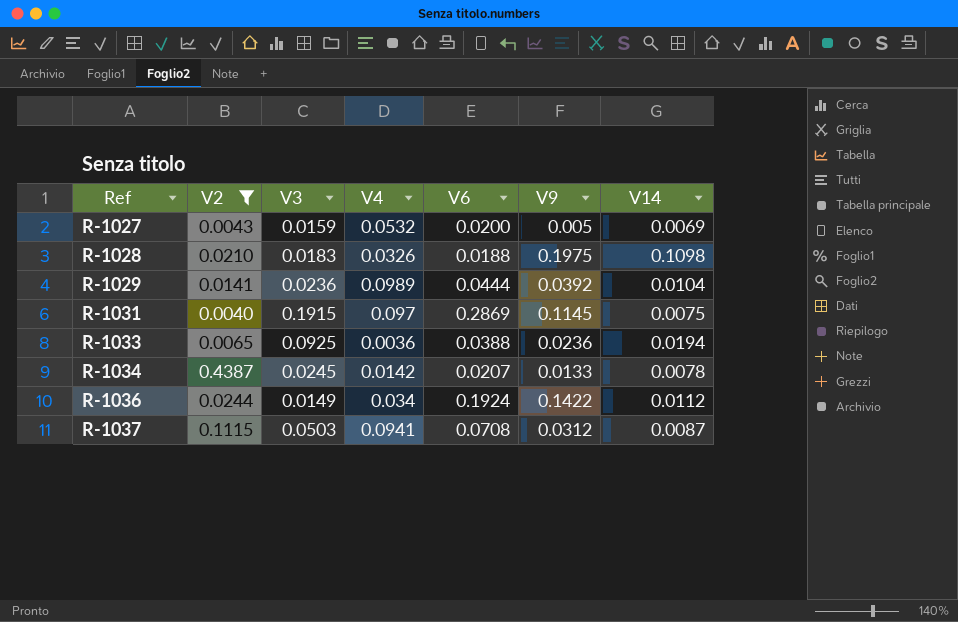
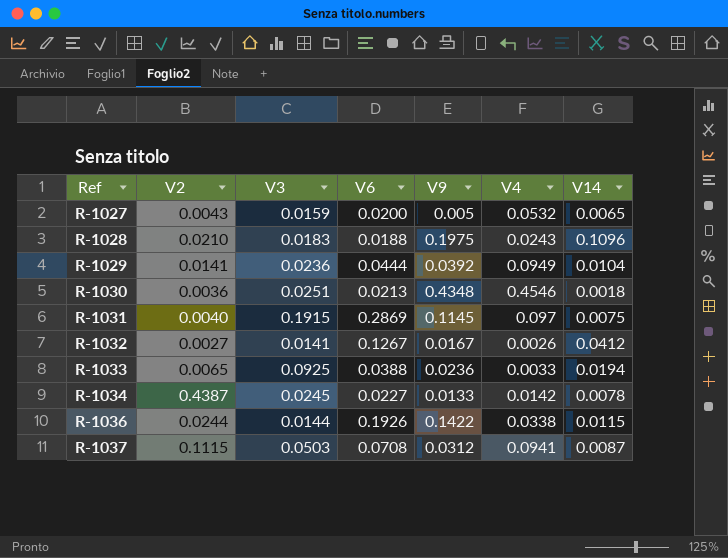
filter: V2 >= 0.0040 -> none
column V4 | position: 4 -> 6
R-1027 | V14: 0.0069 -> 0.0065
R-1028 | V4: 0.0326 -> 0.0243
R-1028 | V14: 0.1098 -> 0.1096
R-1029 | V4: 0.0989 -> 0.0949
R-1033 | V4: 0.0036 -> 0.0033
R-1034 | V6: 0.0207 -> 0.0227
R-1036 | V3: 0.0149 -> 0.0144
R-1036 | V6: 0.1924 -> 0.1926
R-1036 | V4: 0.034 -> 0.0338
R-1036 | V14: 0.0112 -> 0.0115

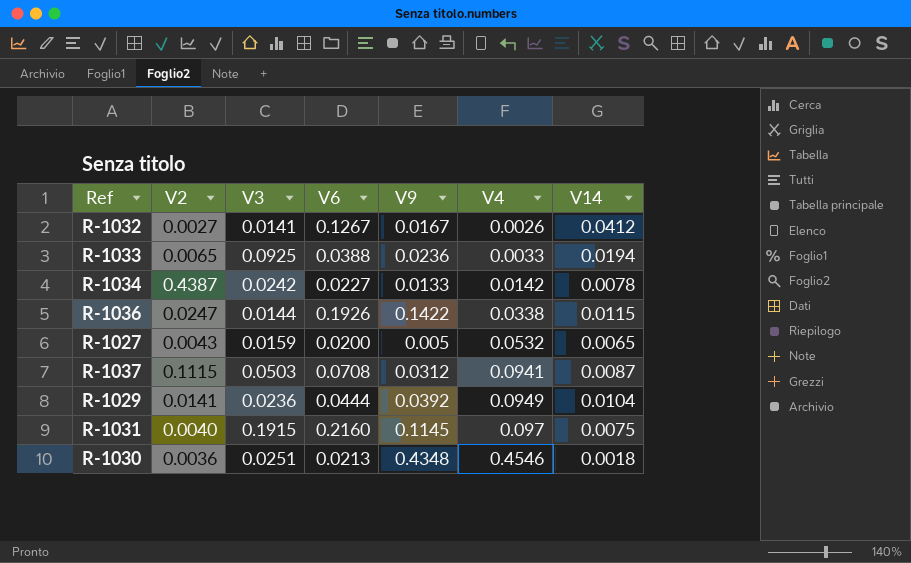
row order: Ref ascending -> V4 ascending
row R-1028: 0.0210 | 0.0183 | 0.0188 | 0.1975 | 0.0243 | 0.1096 -> none
R-1034 | V3: 0.0245 -> 0.0242
R-1036 | V2: 0.0244 -> 0.0247
R-1031 | V6: 0.2869 -> 0.2160

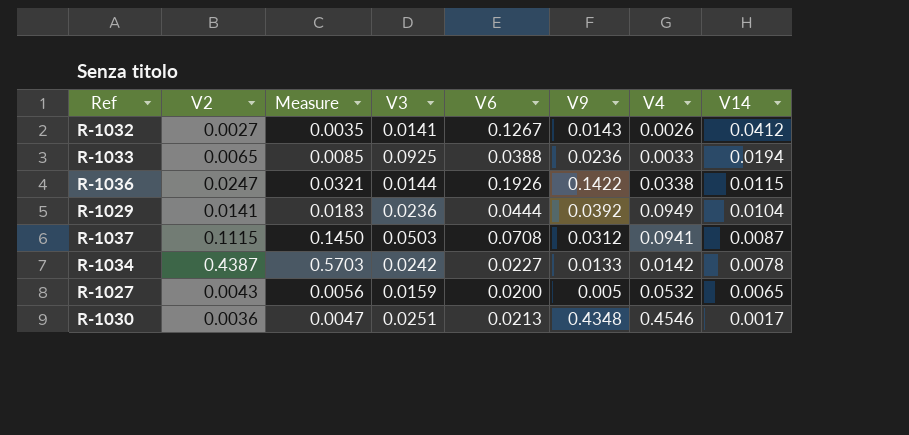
row order: V4 ascending -> V14 descending
column Measure | formula: none -> [V2] * 1.3
row R-1031: 0.0040 | 0.1915 | 0.2160 | 0.1145 | 0.097 | 0.0075 -> none
R-1032 | V9: 0.0167 -> 0.0143
R-1030 | V14: 0.0018 -> 0.0017

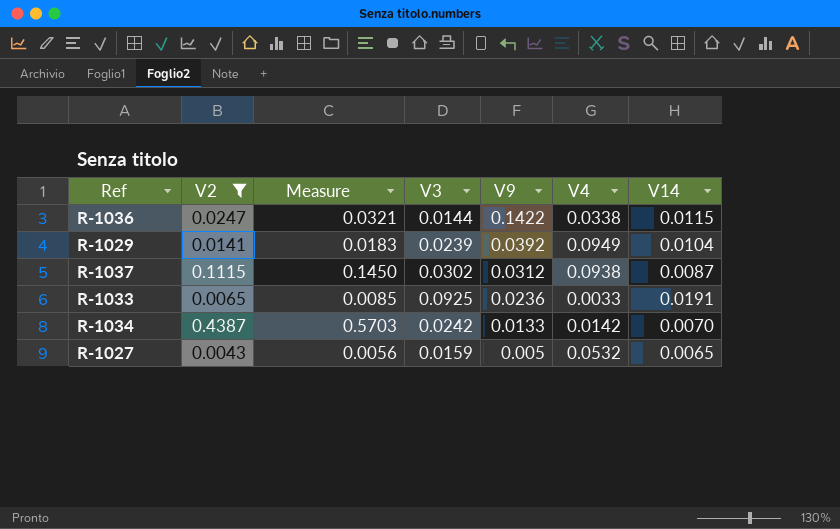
filter: none -> V2 >= 0.0043
row order: V14 descending -> V9 descending
column V6 | position: 5 -> none
R-1029 | V3: 0.0236 -> 0.0239
R-1037 | V3: 0.0503 -> 0.0302
R-1037 | V4: 0.0941 -> 0.0938
R-1033 | V14: 0.0194 -> 0.0191
R-1034 | V14: 0.0078 -> 0.0070

